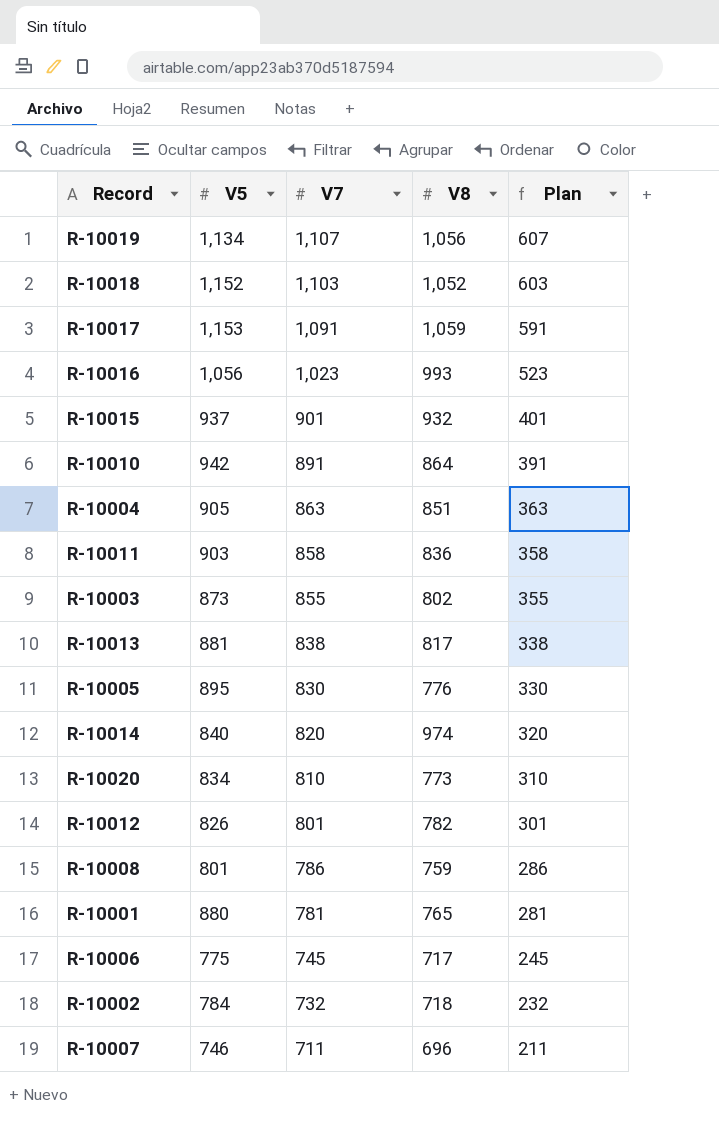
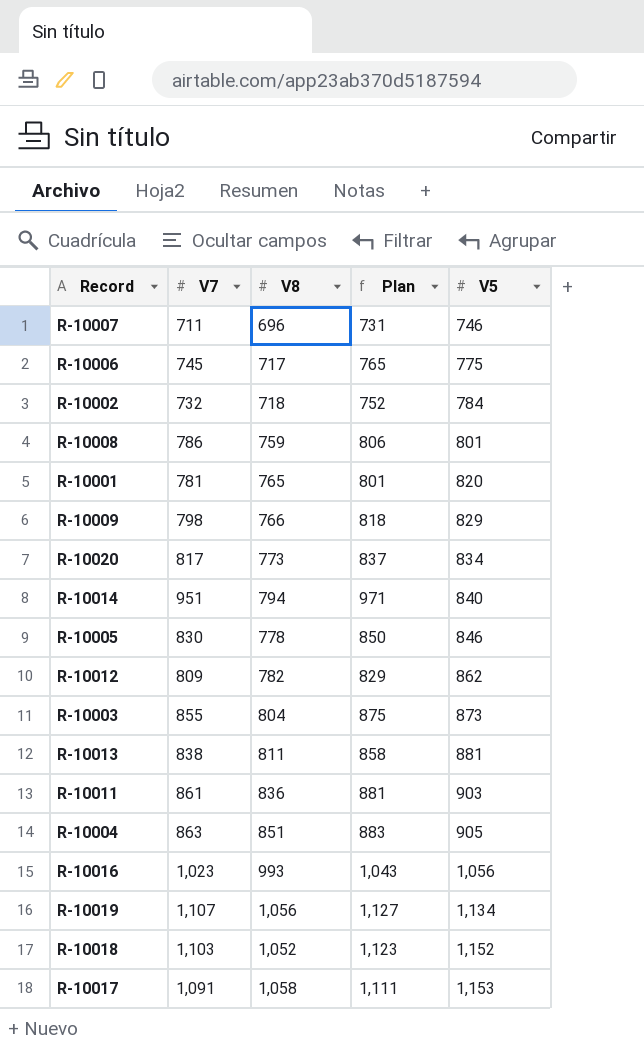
row order: V7 descending -> V5 ascending
column Plan | formula: [V7] - 500 -> [V7] + 20
column V5 | position: 2 -> 5
row R-10015: 937 | 901 | 932 | 401 -> none
row R-10010: 942 | 891 | 864 | 391 -> none
R-10001 | V5: 880 -> 820
row R-10009: none -> 798 | 766 | 818 | 829
R-10020 | V7: 810 -> 817
R-10014 | V7: 820 -> 951
R-10014 | V8: 974 -> 794
R-10005 | V8: 776 -> 778
R-10005 | V5: 895 -> 846
R-10012 | V7: 801 -> 809
R-10012 | V5: 826 -> 862
R-10003 | V8: 802 -> 804
R-10013 | V8: 817 -> 811
R-10011 | V7: 858 -> 861
R-10017 | V8: 1,059 -> 1,058

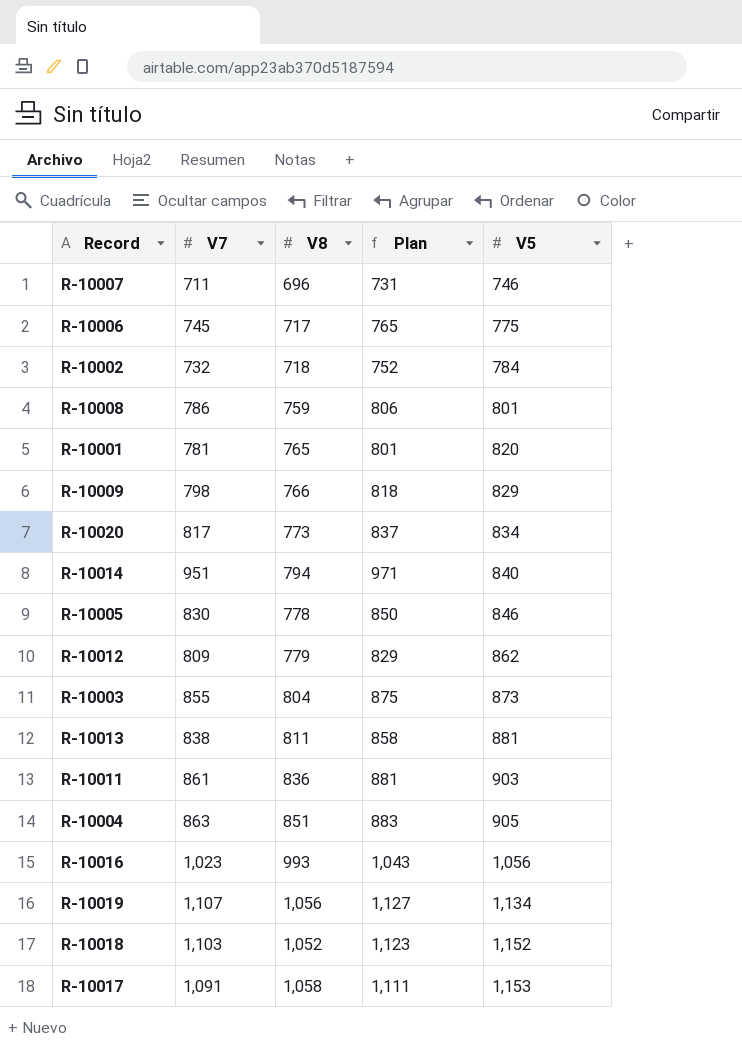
R-10012 | V8: 782 -> 779

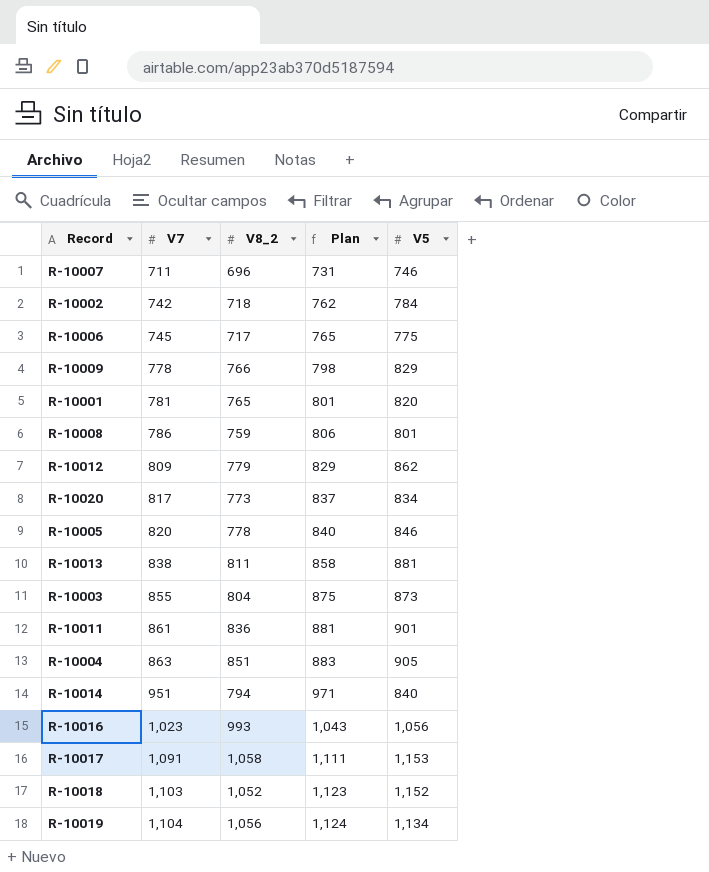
row order: V5 ascending -> V7 ascending
column name: V8 -> V8_2
R-10002 | V7: 732 -> 742
R-10002 | Plan: 752 -> 762
R-10009 | V7: 798 -> 778
R-10009 | Plan: 818 -> 798
R-10005 | V7: 830 -> 820
R-10005 | Plan: 850 -> 840
R-10011 | V5: 903 -> 901
R-10019 | V7: 1,107 -> 1,104
R-10019 | Plan: 1,127 -> 1,124

